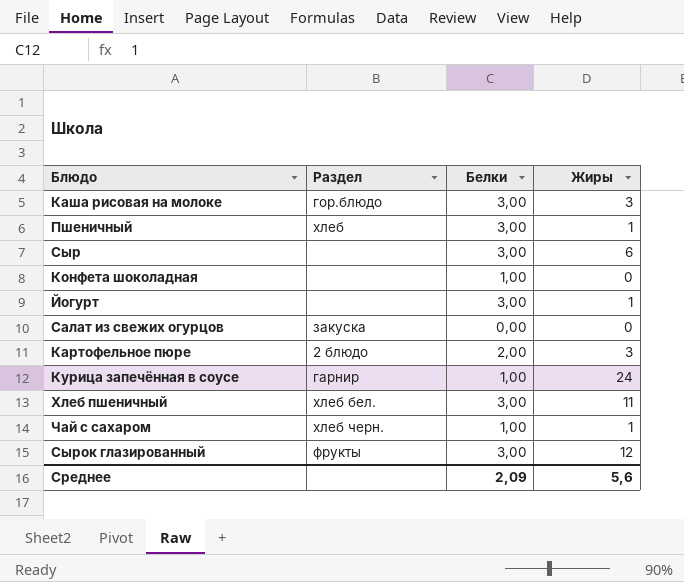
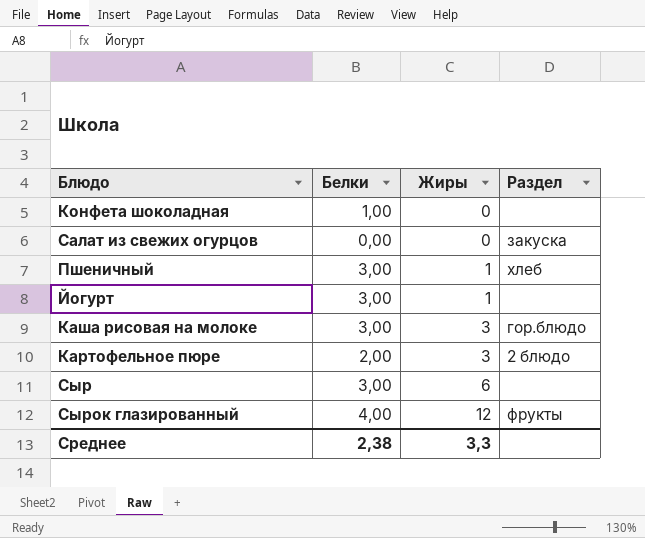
row order: none -> Жиры ascending
column Раздел | position: 2 -> 4
row Курица запечённая в соусе: гарнир | 1,00 | 24 -> none
row Хлеб пшеничный: хлеб бел. | 3,00 | 11 -> none
row Чай с сахаром: хлеб черн. | 1,00 | 1 -> none
Сырок глазированный | Белки: 3,00 -> 4,00
Среднее | Белки: 2,09 -> 2,38
Среднее | Жиры: 5,6 -> 3,3

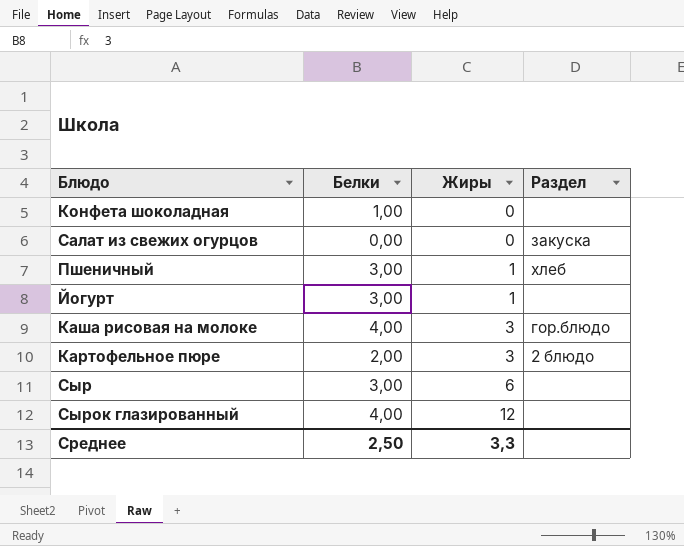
Каша рисовая на молоке | Белки: 3,00 -> 4,00
Сырок глазированный | Раздел: фрукты -> none
Среднее | Белки: 2,38 -> 2,50

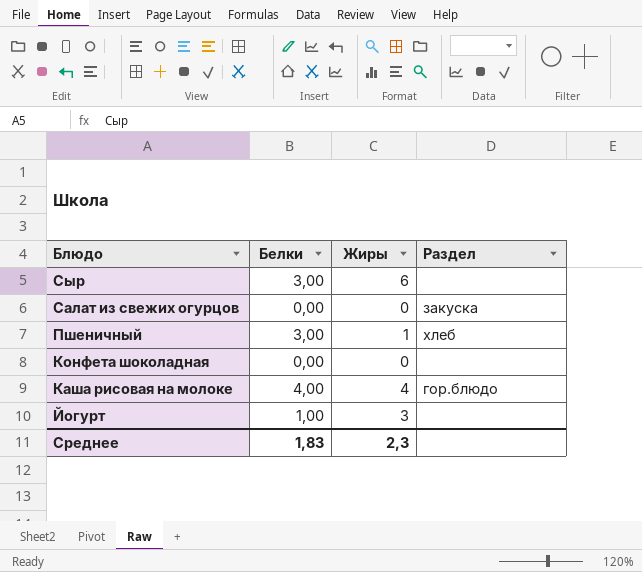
row order: Жиры ascending -> Блюдо descending
row Картофельное пюре: 2,00 | 3 | 2 блюдо -> none
row Сырок глазированный: 4,00 | 12 | none -> none
Конфета шоколадная | Белки: 1,00 -> 0,00
Каша рисовая на молоке | Жиры: 3 -> 4
Йогурт | Белки: 3,00 -> 1,00
Йогурт | Жиры: 1 -> 3
Среднее | Белки: 2,50 -> 1,83
Среднее | Жиры: 3,3 -> 2,3

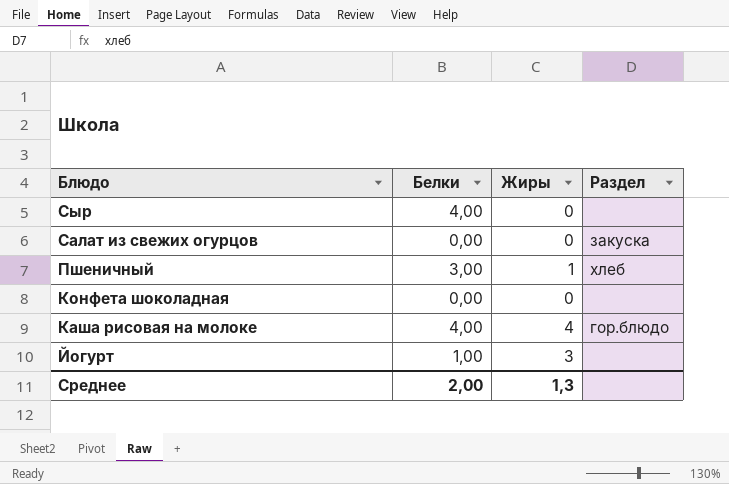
Сыр | Белки: 3,00 -> 4,00
Сыр | Жиры: 6 -> 0
Среднее | Белки: 1,83 -> 2,00
Среднее | Жиры: 2,3 -> 1,3

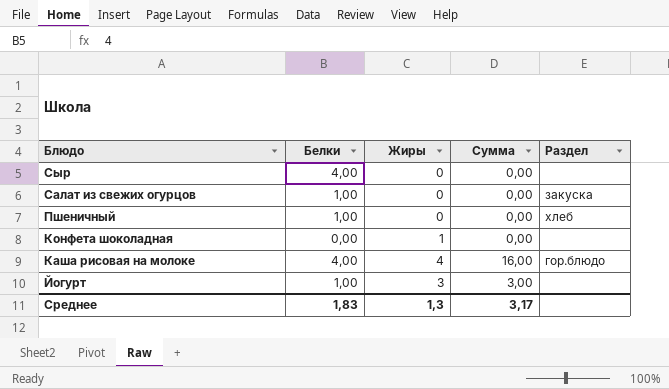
column Сумма | formula: none -> [Белки] * [Жиры]
Салат из свежих огурцов | Белки: 0,00 -> 1,00
Пшеничный | Белки: 3,00 -> 1,00
Пшеничный | Жиры: 1 -> 0
Конфета шоколадная | Жиры: 0 -> 1
Среднее | Белки: 2,00 -> 1,83

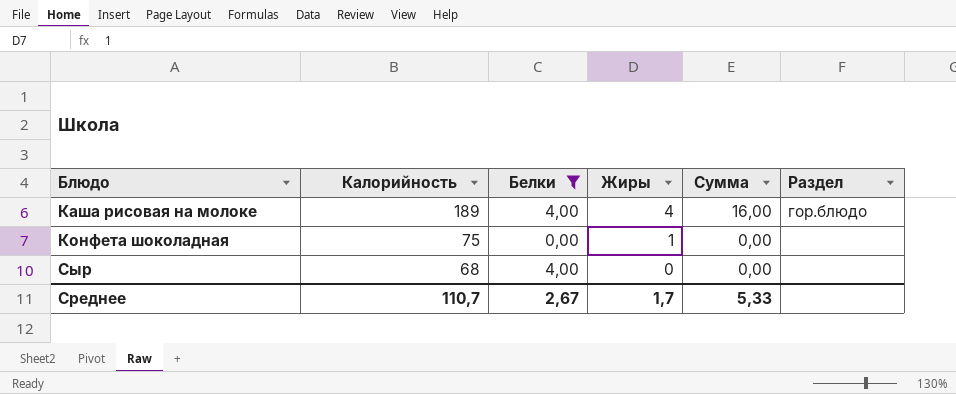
filter: none -> Белки != 1,00
row order: Блюдо descending -> Блюдо ascending
column Калорийность | position: none -> 2
Среднее | Белки: 1,83 -> 2,67
Среднее | Жиры: 1,3 -> 1,7
Среднее | Сумма: 3,17 -> 5,33

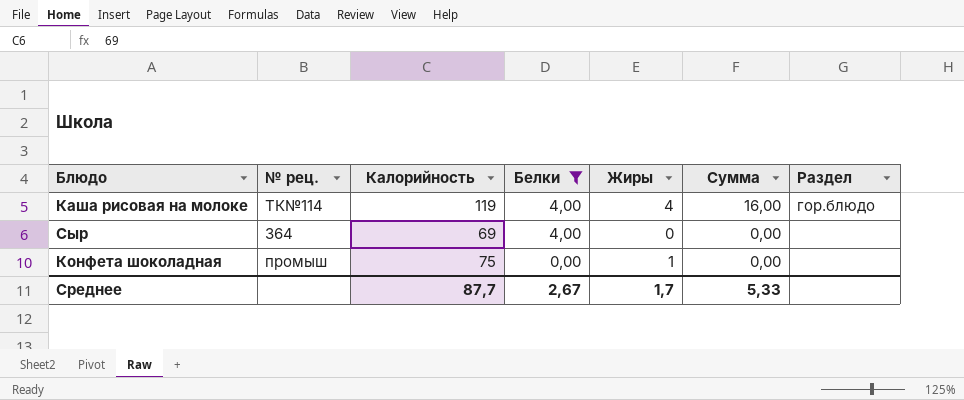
row order: Блюдо ascending -> Белки descending
column № рец. | position: none -> 2
Каша рисовая на молоке | Калорийность: 189 -> 119
Сыр | Калорийность: 68 -> 69
Среднее | Калорийность: 110,7 -> 87,7

